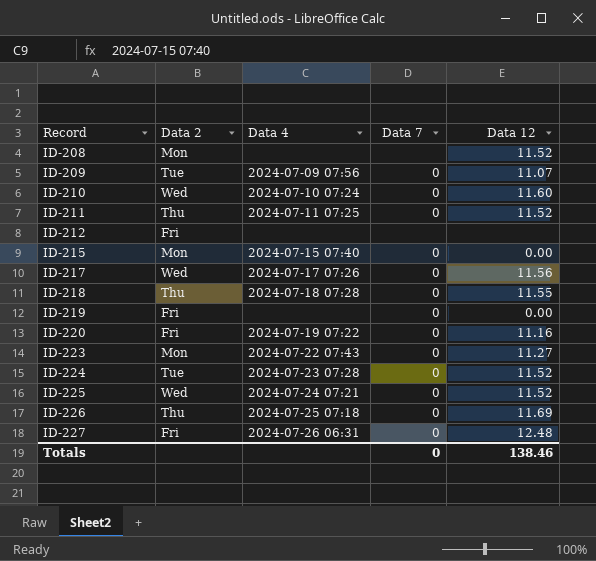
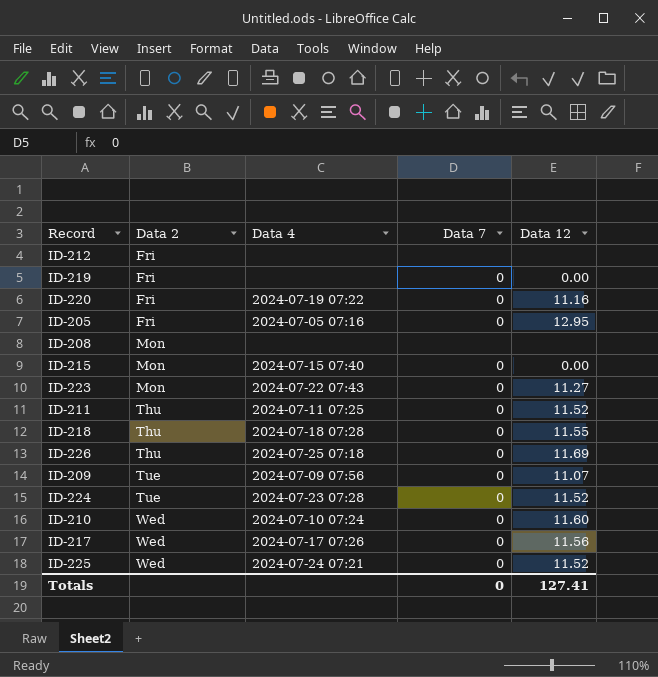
row order: Record ascending -> Data 2 ascending
row ID-227: Fri | 2024-07-26 06:31 | 0 | 12.48 -> none
row ID-205: none -> Fri | 2024-07-05 07:16 | 0 | 12.95
ID-208 | Data 12: 11.52 -> none
Totals | Data 12: 138.46 -> 127.41

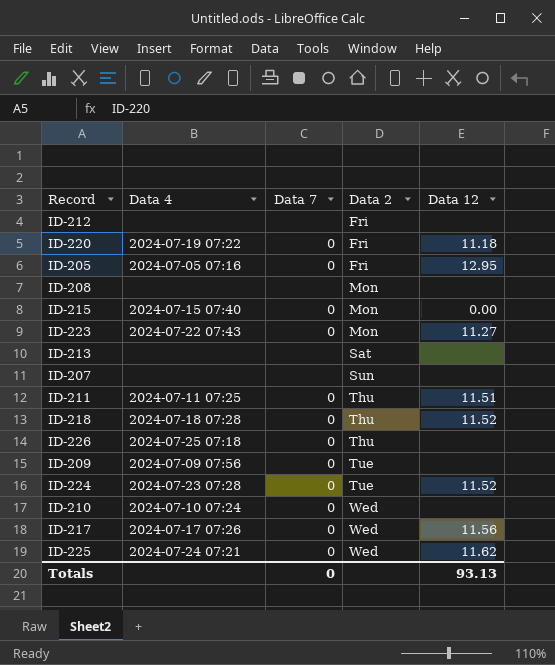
column Data 2 | position: 2 -> 4
row ID-219: Fri | none | 0 | 0.00 -> none
ID-220 | Data 12: 11.16 -> 11.18
row ID-213: none -> none | none | Sat | none
row ID-207: none -> none | none | Sun | none
ID-211 | Data 12: 11.52 -> 11.51
ID-218 | Data 12: 11.55 -> 11.52
ID-226 | Data 12: 11.69 -> none
ID-209 | Data 12: 11.07 -> none
ID-210 | Data 12: 11.60 -> none
ID-225 | Data 12: 11.52 -> 11.62
Totals | Data 12: 127.41 -> 93.13

